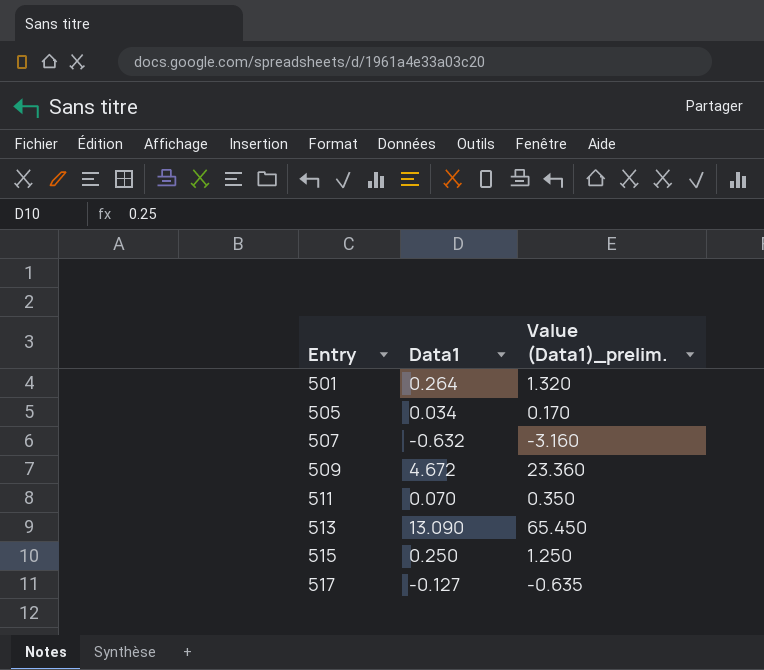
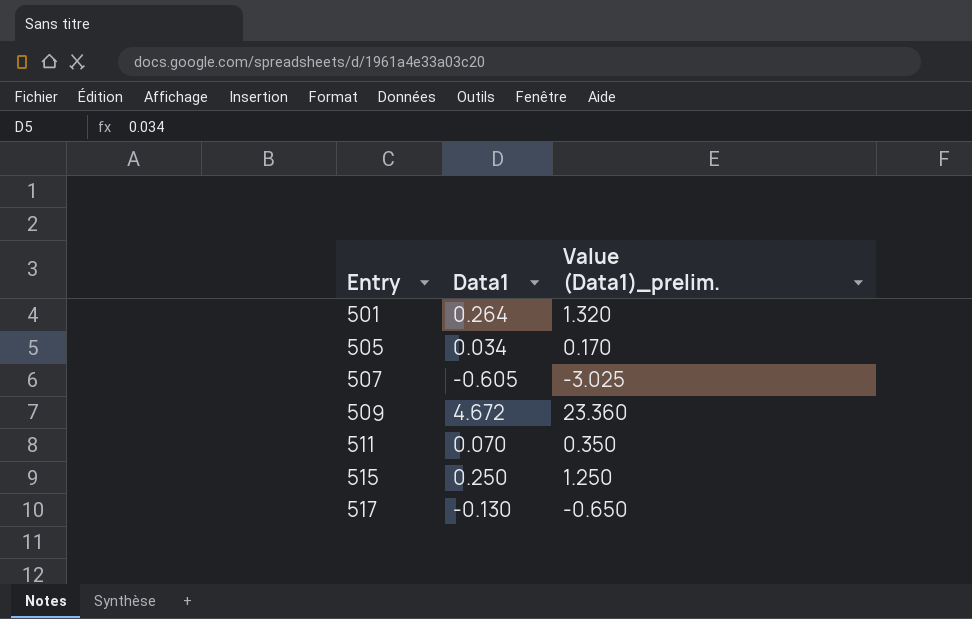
row 513: 13.090 | 65.450 -> none
507 | Data1: -0.632 -> -0.605
507 | Value (Data1)_prelim.: -3.160 -> -3.025
517 | Data1: -0.127 -> -0.130
517 | Value (Data1)_prelim.: -0.635 -> -0.650

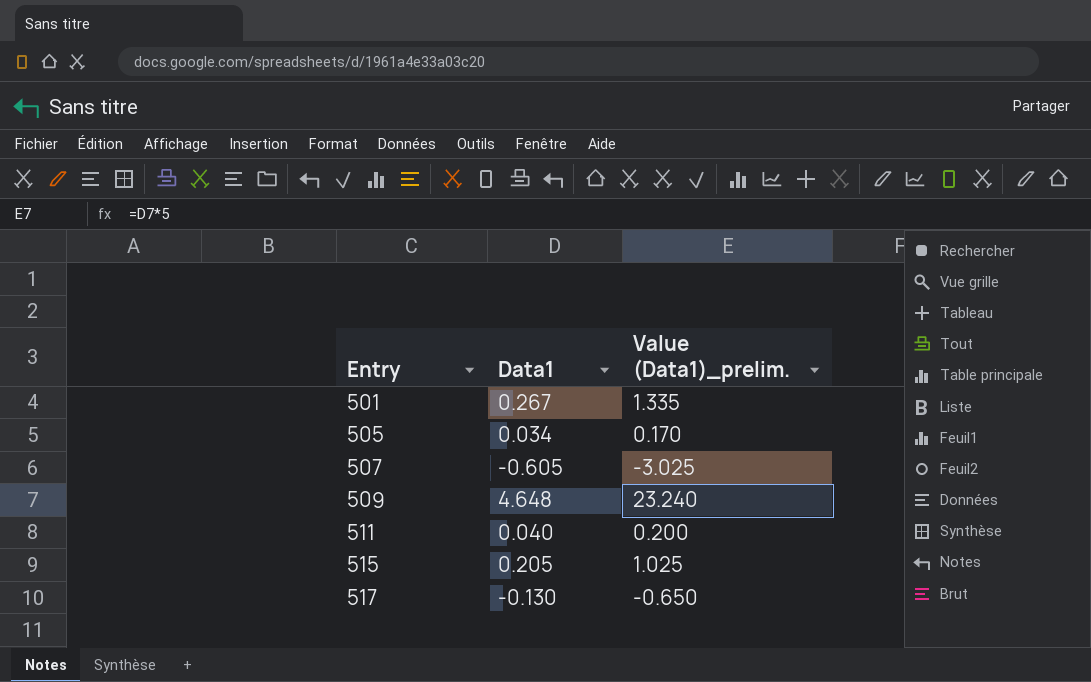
501 | Data1: 0.264 -> 0.267
501 | Value (Data1)_prelim.: 1.320 -> 1.335
509 | Data1: 4.672 -> 4.648
509 | Value (Data1)_prelim.: 23.360 -> 23.240
511 | Data1: 0.070 -> 0.040
511 | Value (Data1)_prelim.: 0.350 -> 0.200
515 | Data1: 0.250 -> 0.205
515 | Value (Data1)_prelim.: 1.250 -> 1.025

